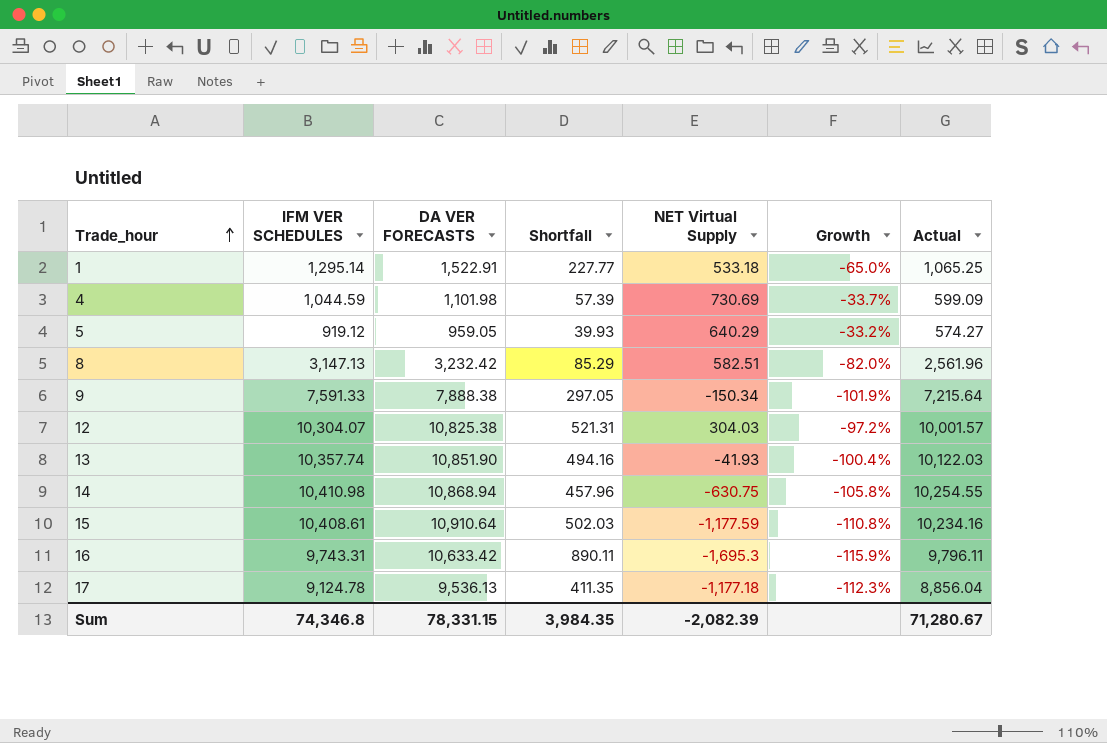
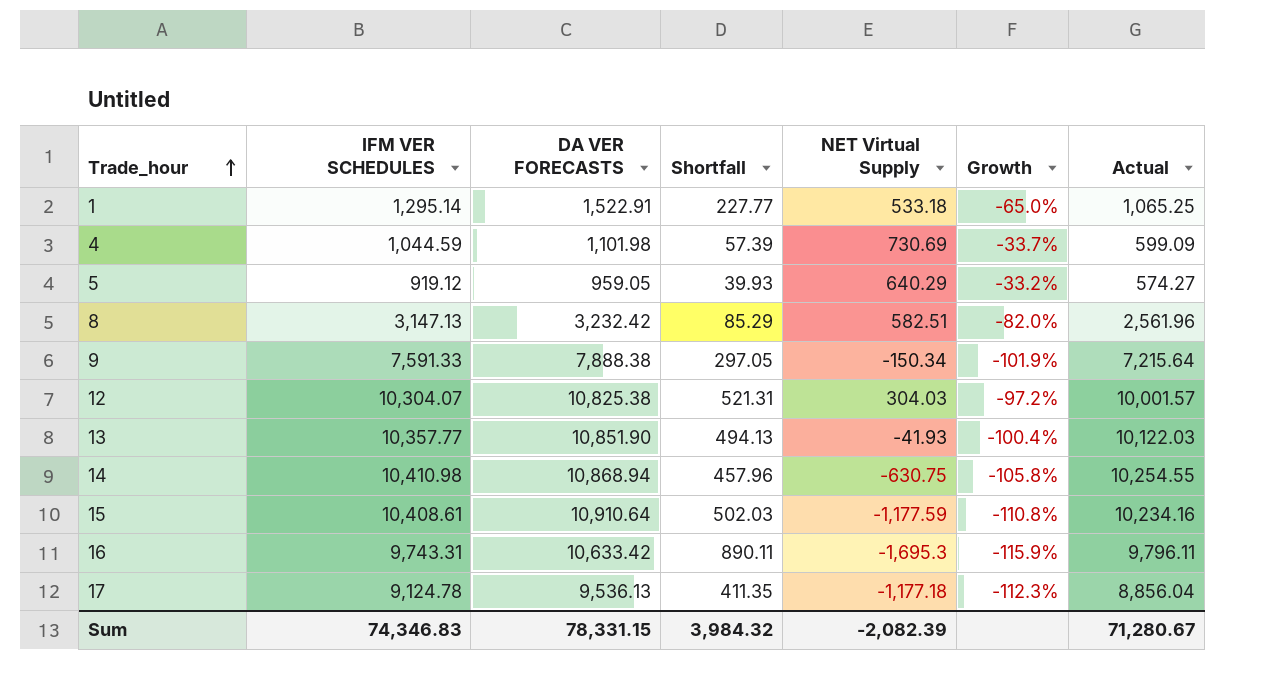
13 | IFM VER SCHEDULES: 10,357.74 -> 10,357.77
13 | Shortfall: 494.16 -> 494.13
Sum | IFM VER SCHEDULES: 74,346.8 -> 74,346.83
Sum | Shortfall: 3,984.35 -> 3,984.32

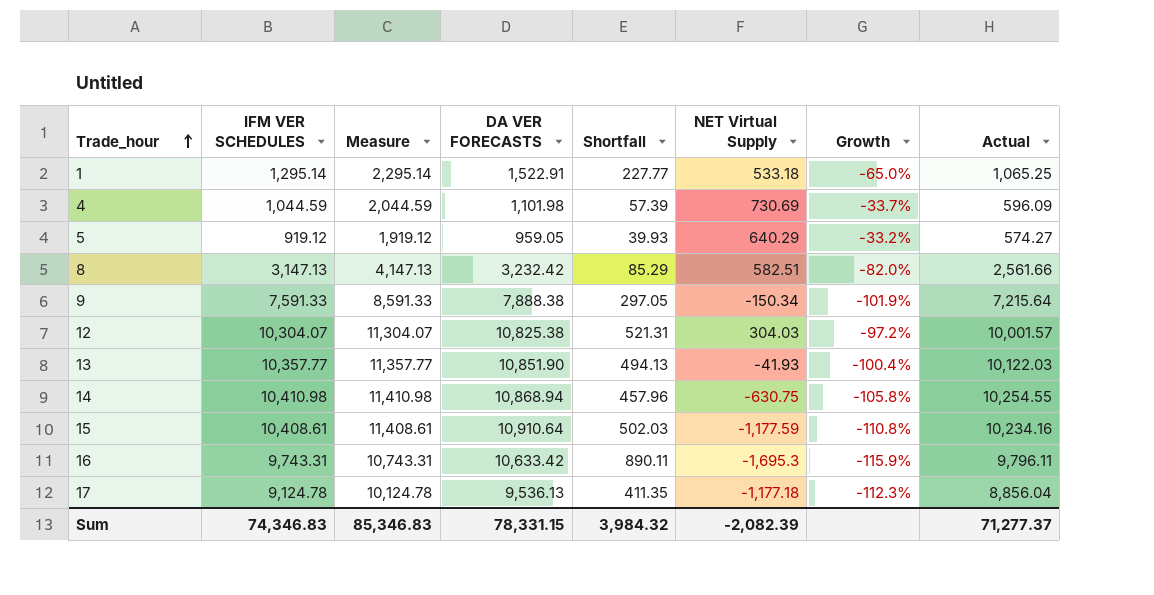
column Measure | formula: none -> [IFM VER SCHEDULES] + 1000
4 | Actual: 599.09 -> 596.09
8 | Actual: 2,561.96 -> 2,561.66
Sum | Actual: 71,280.67 -> 71,277.37

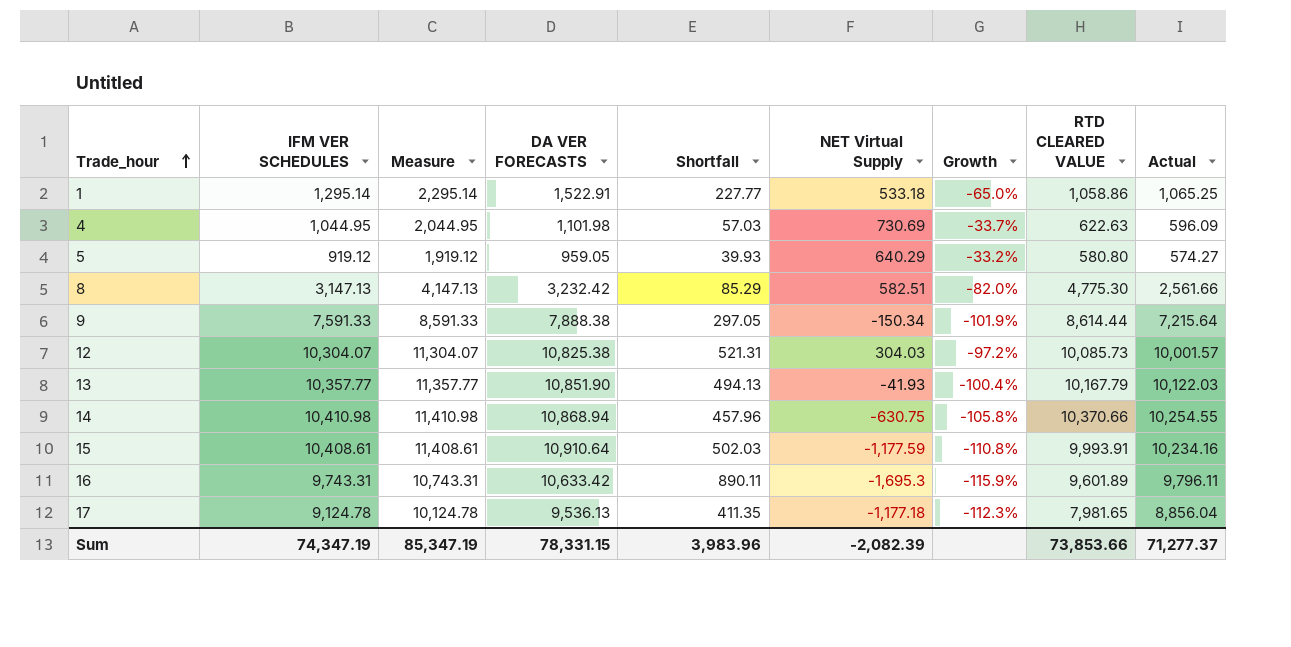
column RTD CLEARED VALUE | position: none -> 8
4 | IFM VER SCHEDULES: 1,044.59 -> 1,044.95
4 | Measure: 2,044.59 -> 2,044.95
4 | Shortfall: 57.39 -> 57.03
Sum | IFM VER SCHEDULES: 74,346.83 -> 74,347.19
Sum | Measure: 85,346.83 -> 85,347.19
Sum | Shortfall: 3,984.32 -> 3,983.96

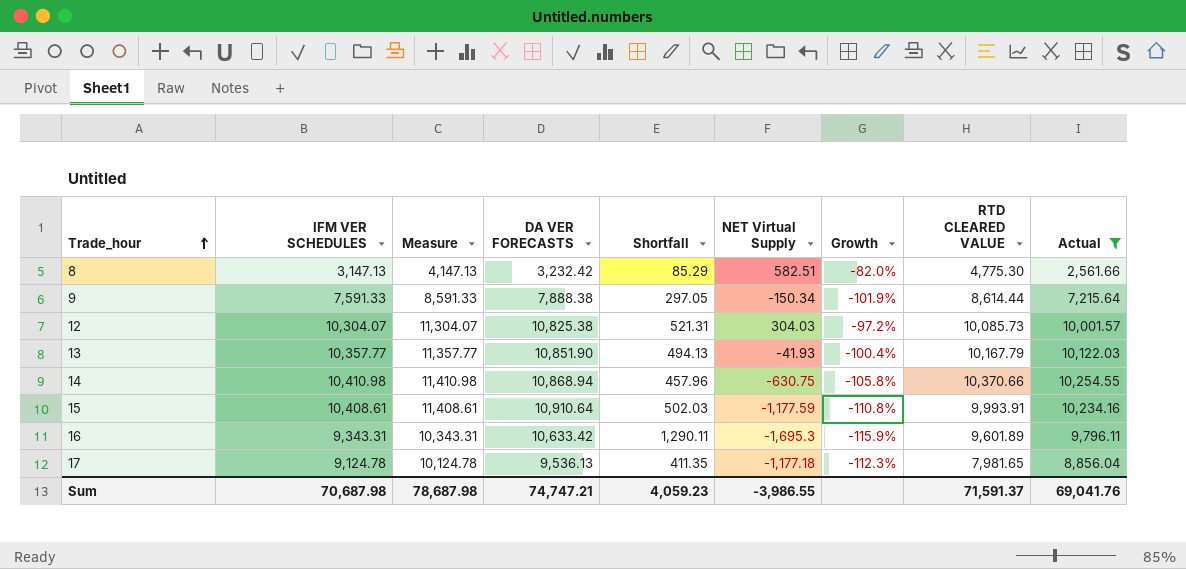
filter: none -> Actual >= 2,561.66
16 | IFM VER SCHEDULES: 9,743.31 -> 9,343.31
16 | Measure: 10,743.31 -> 10,343.31
16 | Shortfall: 890.11 -> 1,290.11
Sum | IFM VER SCHEDULES: 74,347.19 -> 70,687.98
Sum | Measure: 85,347.19 -> 78,687.98
Sum | DA VER FORECASTS: 78,331.15 -> 74,747.21
Sum | Shortfall: 3,983.96 -> 4,059.23
Sum | NET Virtual Supply: -2,082.39 -> -3,986.55
Sum | RTD CLEARED VALUE: 73,853.66 -> 71,591.37
Sum | Actual: 71,277.37 -> 69,041.76

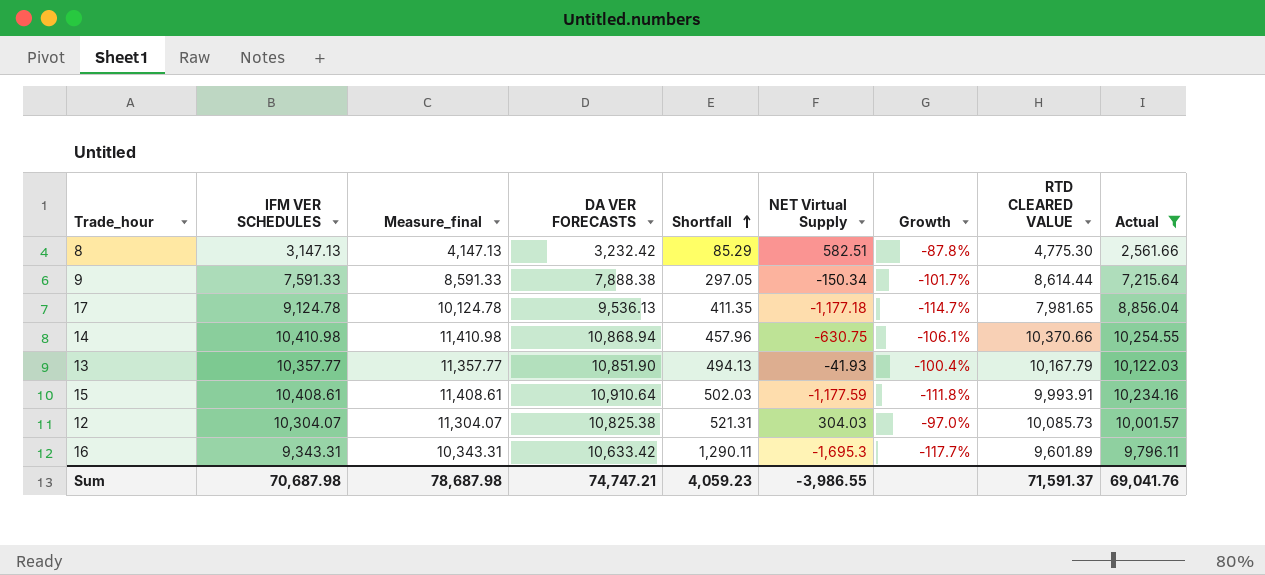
row order: Trade_hour ascending -> Shortfall ascending
column name: Measure -> Measure_final
column Growth | formula: ([NET Virtual Supply] - [DA VER FORECASTS]) / [DA VER FORECASTS] -> ([NET Virtual Supply] - [RTD CLEARED VALUE]) / [RTD CLEARED VALUE]

